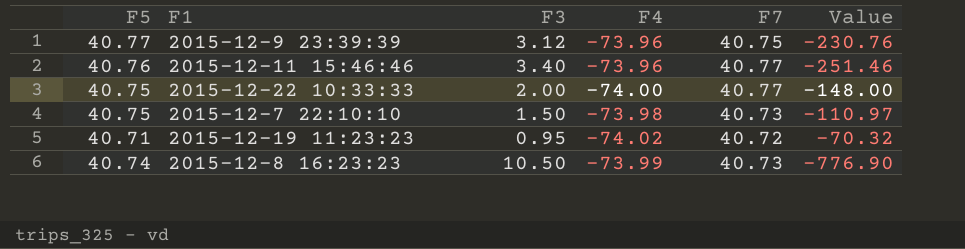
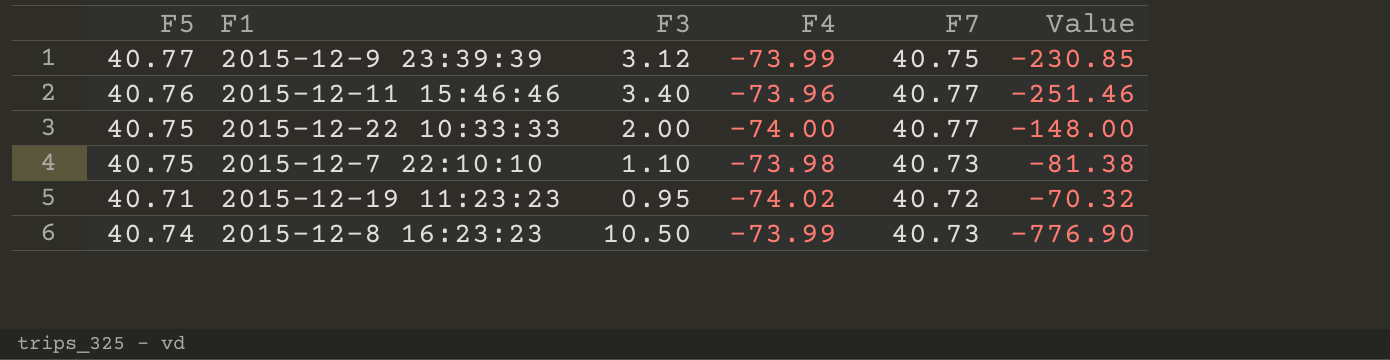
2015-12-9 23:39:39 | F4: -73.96 -> -73.99
2015-12-9 23:39:39 | Value: -230.76 -> -230.85
2015-12-7 22:10:10 | F3: 1.50 -> 1.10
2015-12-7 22:10:10 | Value: -110.97 -> -81.38

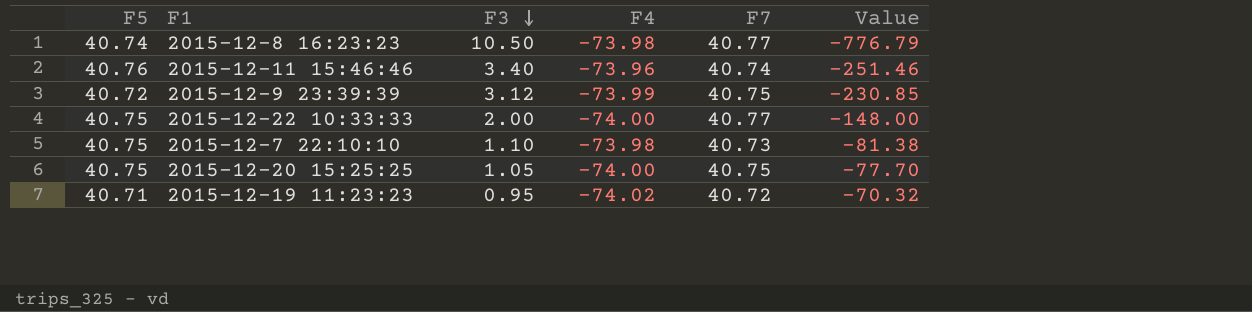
row order: none -> F3 descending
2015-12-8 16:23:23 | F4: -73.99 -> -73.98
2015-12-8 16:23:23 | F7: 40.73 -> 40.77
2015-12-8 16:23:23 | Value: -776.90 -> -776.79
2015-12-11 15:46:46 | F7: 40.77 -> 40.74
2015-12-9 23:39:39 | F5: 40.77 -> 40.72
row 2015-12-20 15:25:25: none -> 40.75 | 1.05 | -74.00 | 40.75 | -77.70

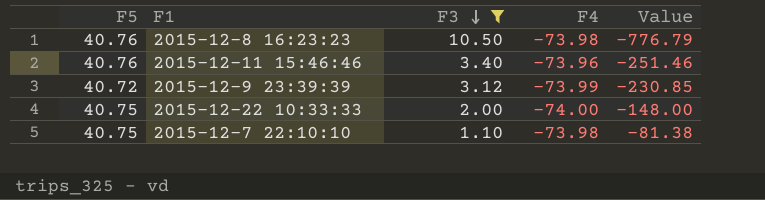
filter: none -> F3 >= 1.10
column F7 | position: 5 -> none
2015-12-8 16:23:23 | F5: 40.74 -> 40.76

